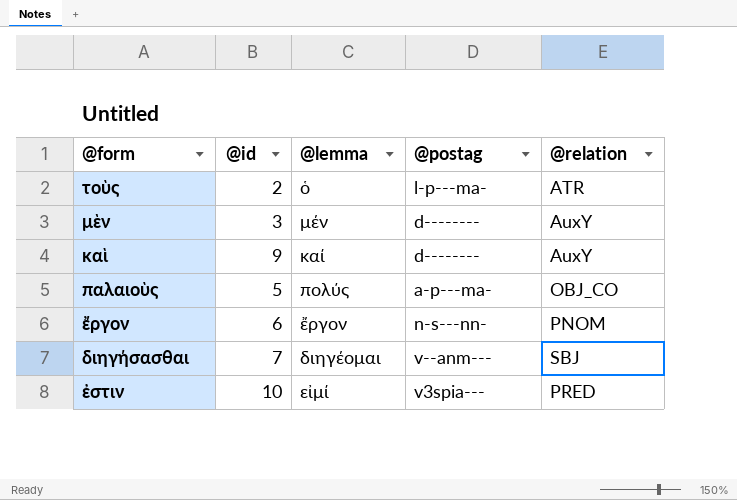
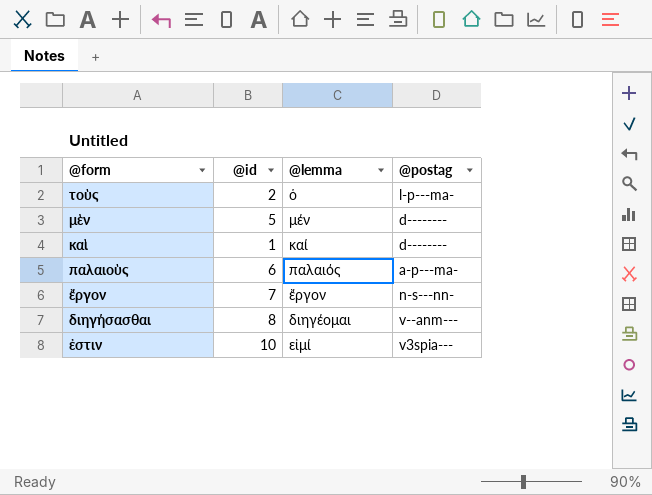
column @relation | position: 5 -> none
μὲν | @id: 3 -> 5
καὶ | @id: 9 -> 1
παλαιοὺς | @id: 5 -> 6
παλαιοὺς | @lemma: πολύς -> παλαιός
ἔργον | @id: 6 -> 7
διηγήσασθαι | @id: 7 -> 8

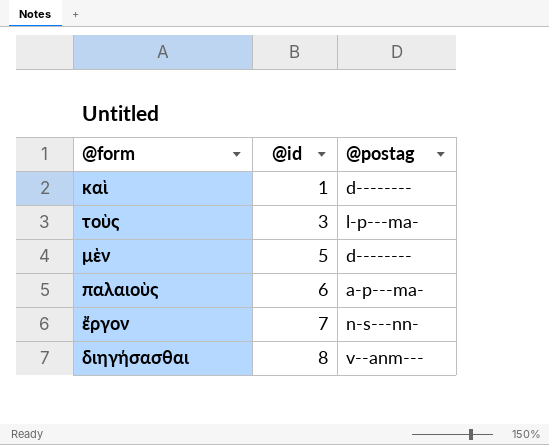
row order: none -> @id ascending
column @lemma | position: 3 -> none
row ἐστιν: 10 | εἰμί | v3spia--- -> none
τοὺς | @id: 2 -> 3

